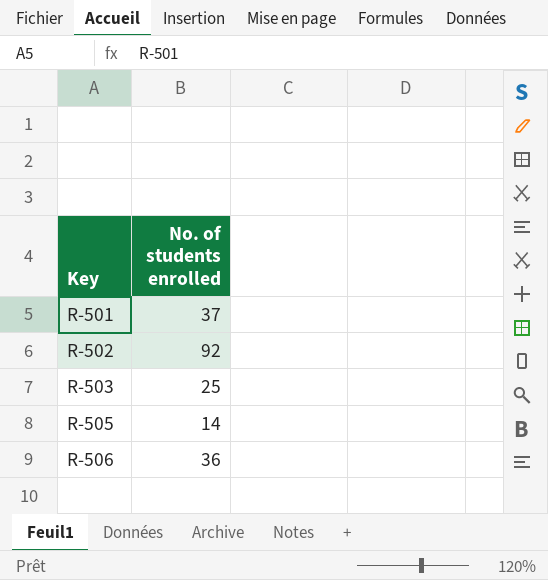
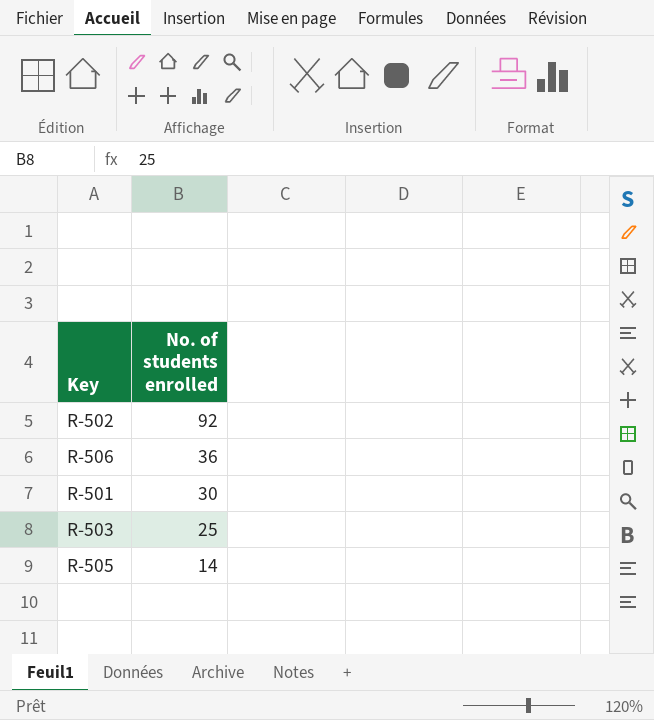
row order: Key ascending -> No. of students enrolled descending
R-501 | No. of students enrolled: 37 -> 30

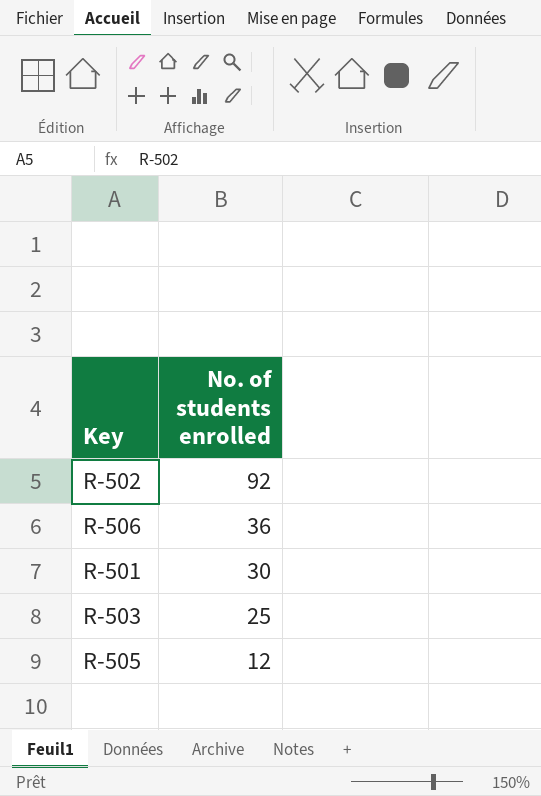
R-505 | No. of students enrolled: 14 -> 12

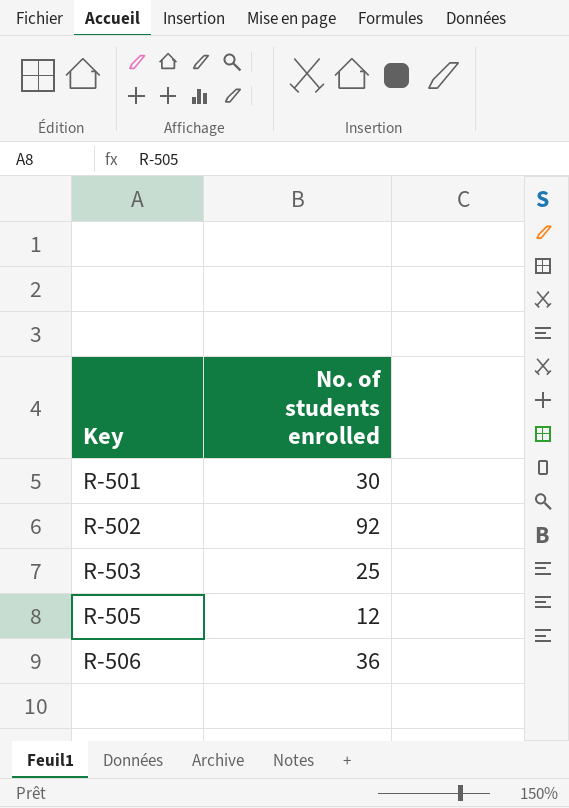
row order: No. of students enrolled descending -> Key ascending

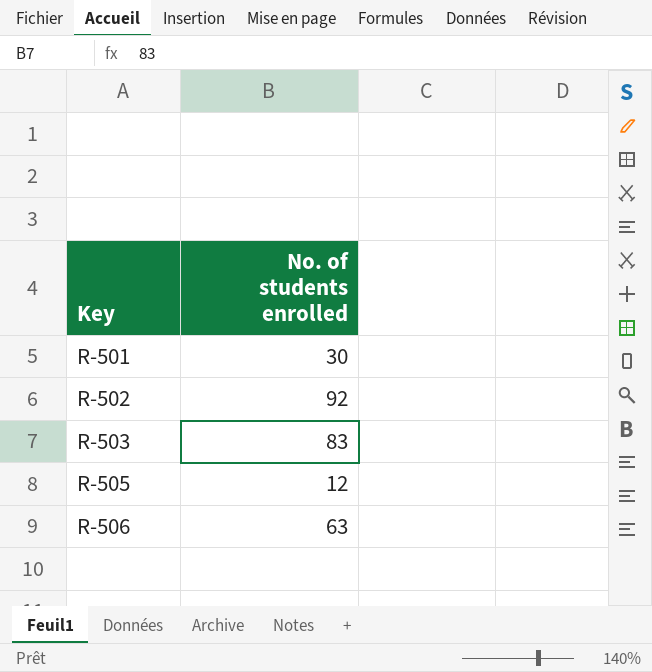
R-503 | No. of students enrolled: 25 -> 83
R-506 | No. of students enrolled: 36 -> 63

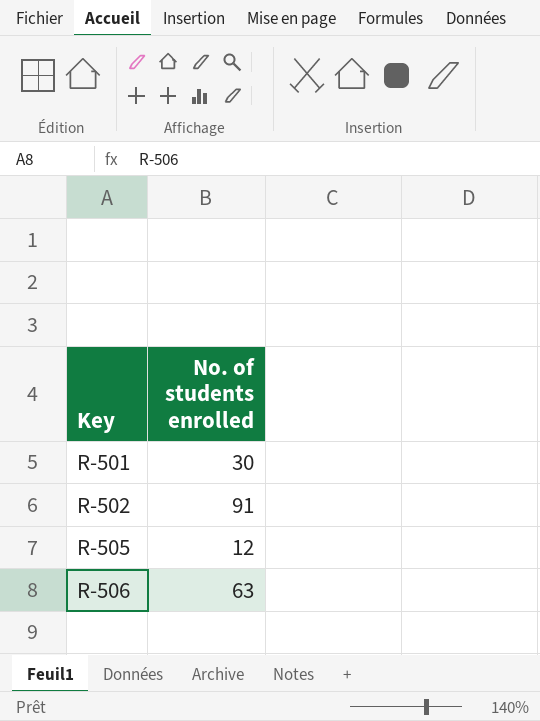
row R-503: 83 -> none
R-502 | No. of students enrolled: 92 -> 91

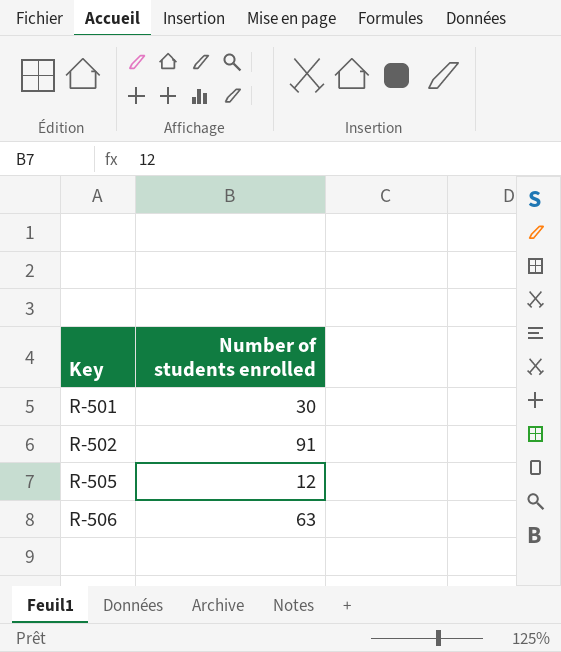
column name: No. of students enrolled -> Number of students enrolled

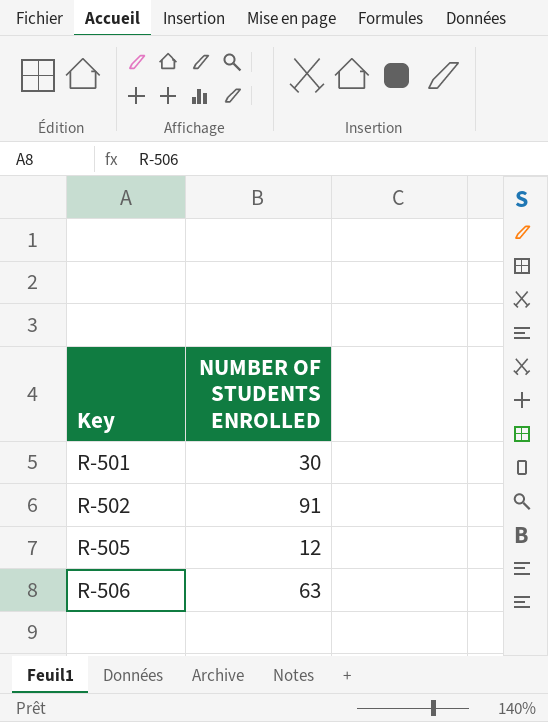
column name: Number of students enrolled -> NUMBER OF STUDENTS ENROLLED

